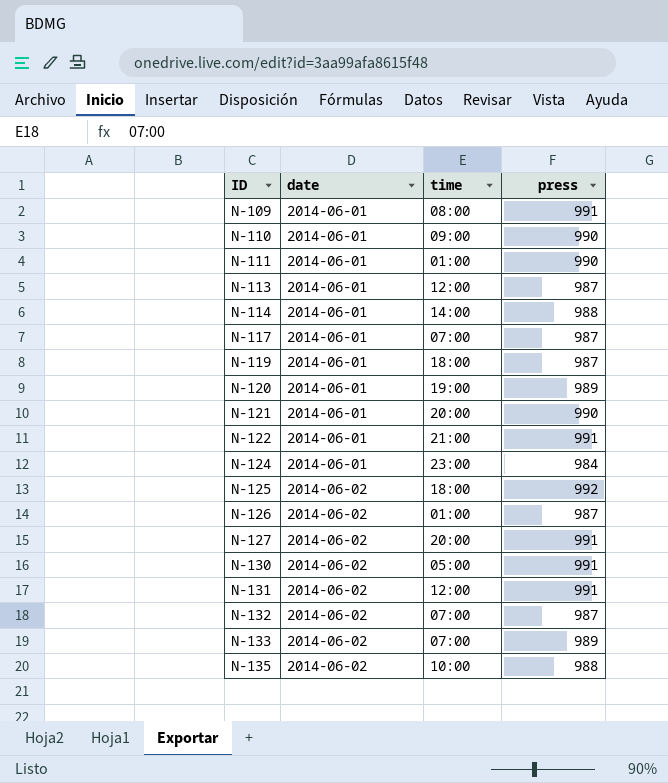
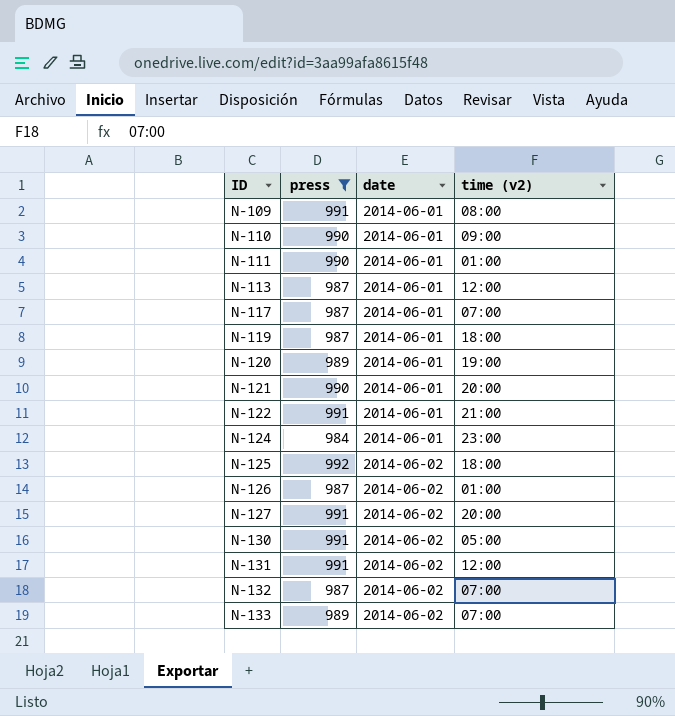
filter: none -> press != 988
column press | position: 4 -> 2
column name: time -> time (v2)

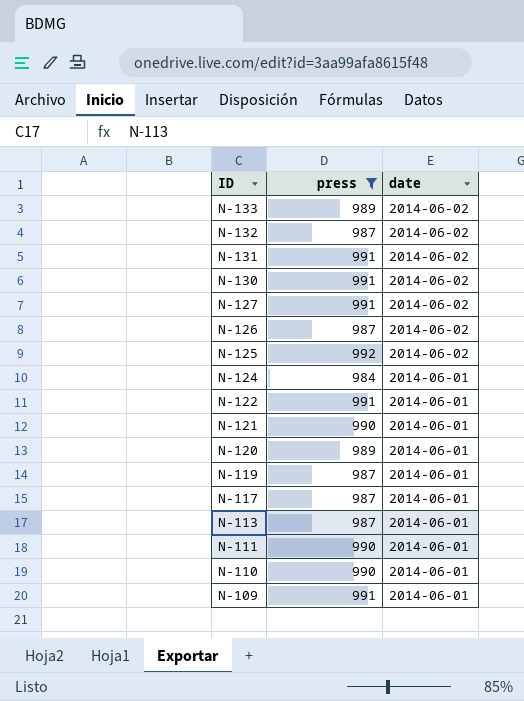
row order: ID ascending -> ID descending
column time (v2) | position: 4 -> none

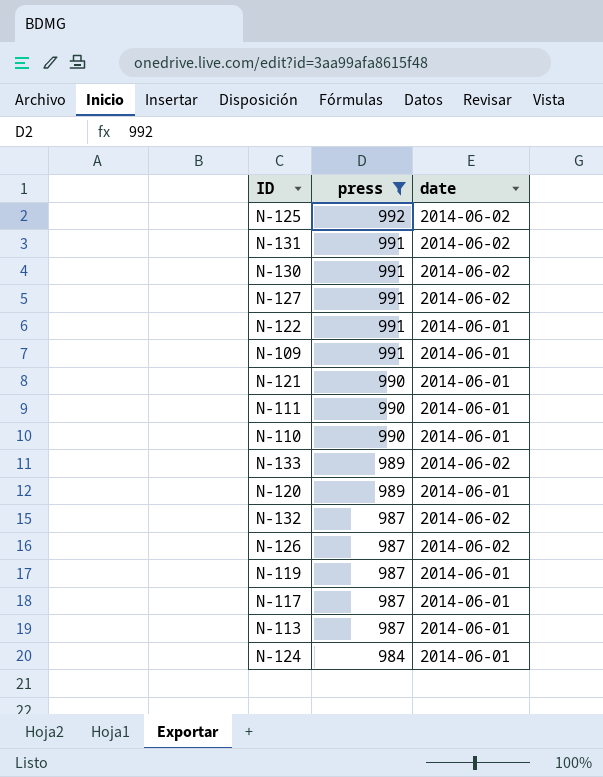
row order: ID descending -> press descending

